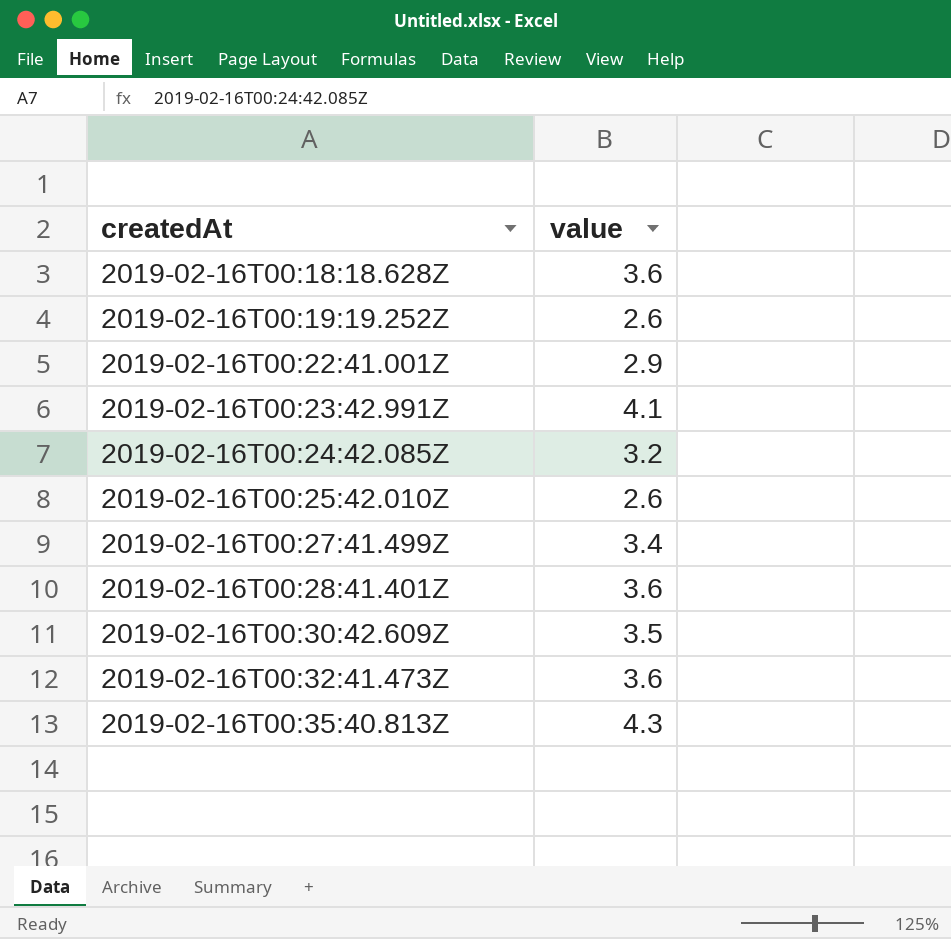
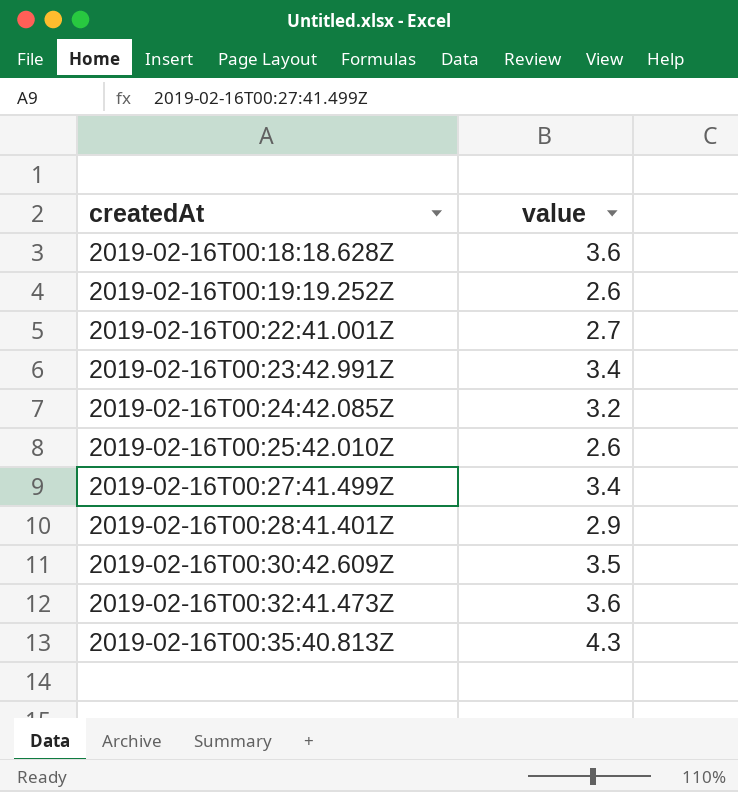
2019-02-16T00:22:41.001Z | value: 2.9 -> 2.7
2019-02-16T00:23:42.991Z | value: 4.1 -> 3.4
2019-02-16T00:28:41.401Z | value: 3.6 -> 2.9

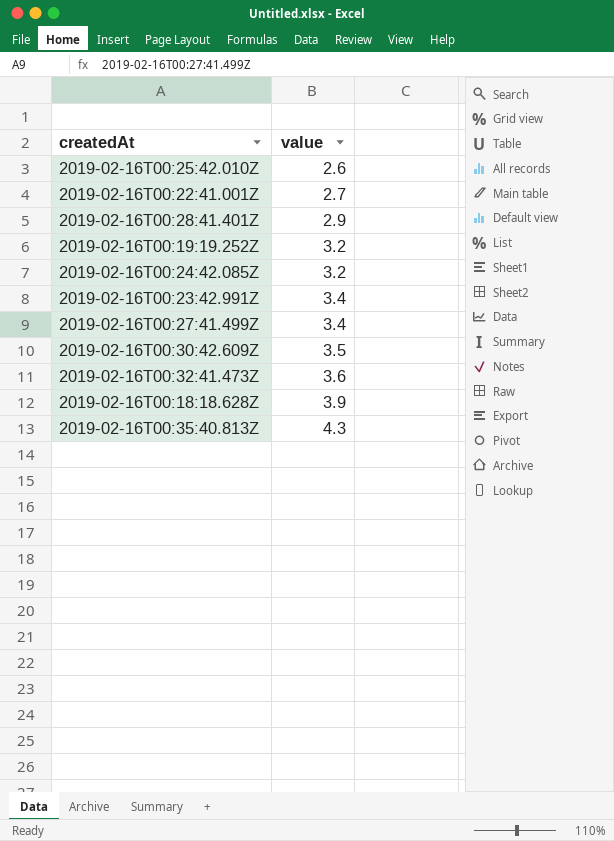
row order: createdAt ascending -> value ascending
2019-02-16T00:19:19.252Z | value: 2.6 -> 3.2
2019-02-16T00:18:18.628Z | value: 3.6 -> 3.9

